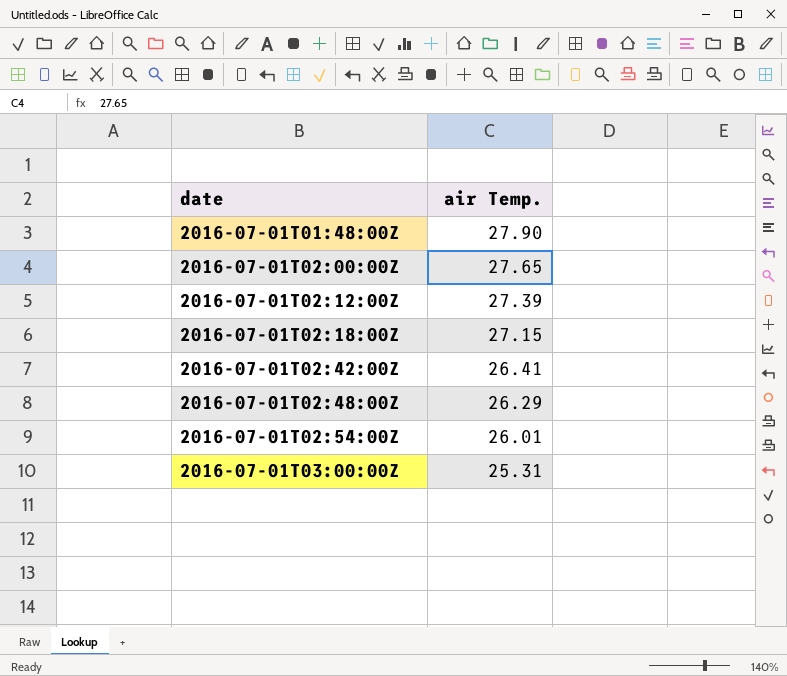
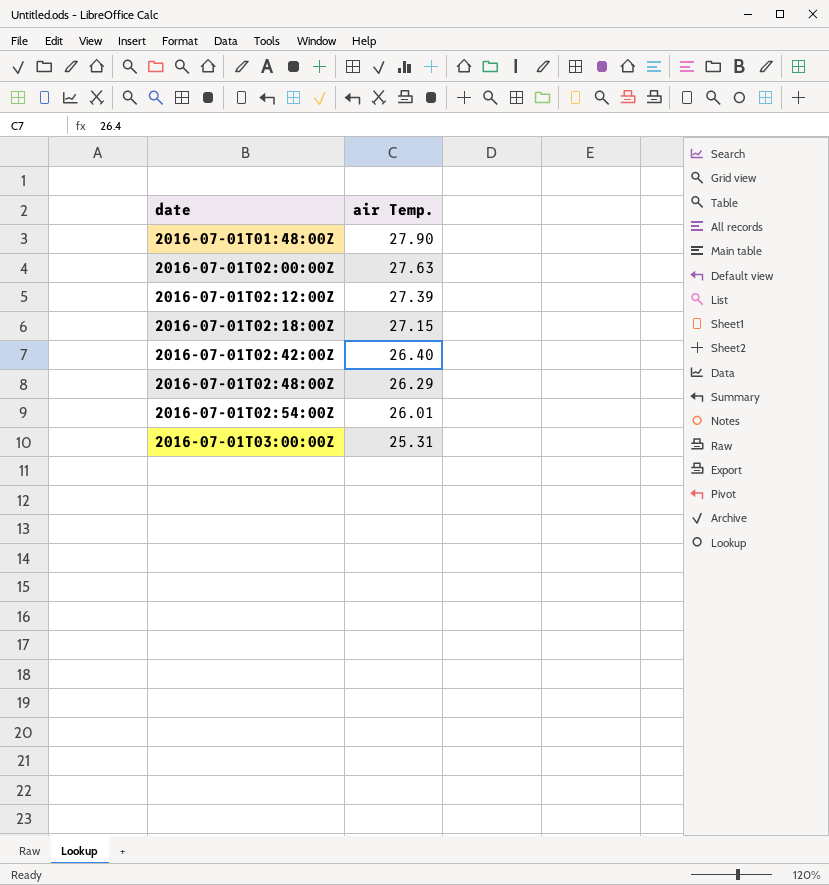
2016-07-01T02:00:00Z | air Temp.: 27.65 -> 27.63
2016-07-01T02:42:00Z | air Temp.: 26.41 -> 26.40

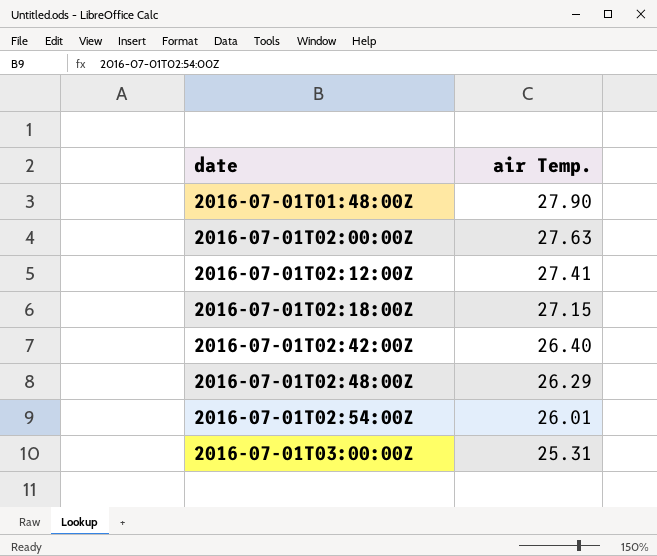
2016-07-01T02:12:00Z | air Temp.: 27.39 -> 27.41

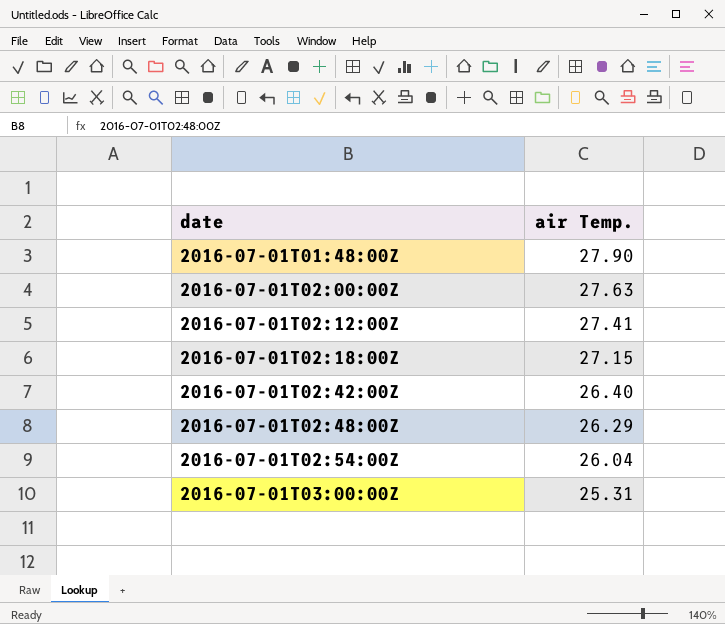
2016-07-01T02:54:00Z | air Temp.: 26.01 -> 26.04

